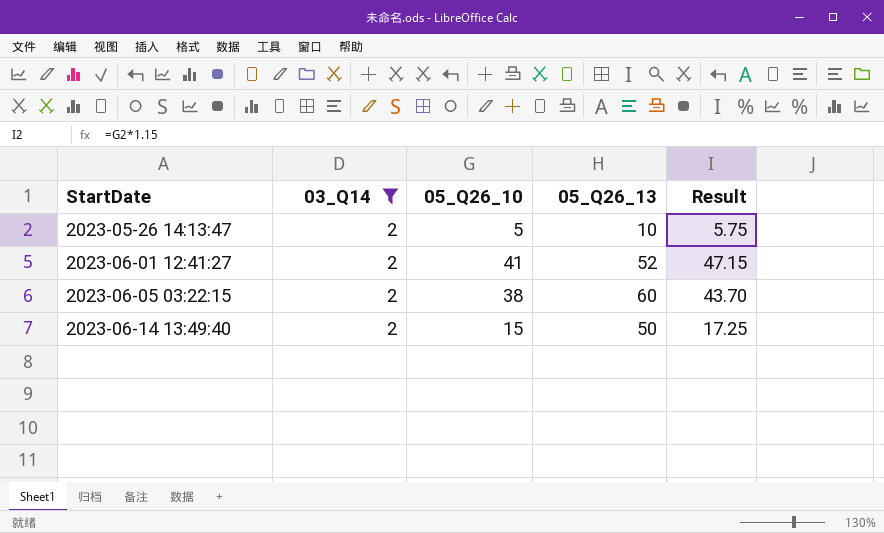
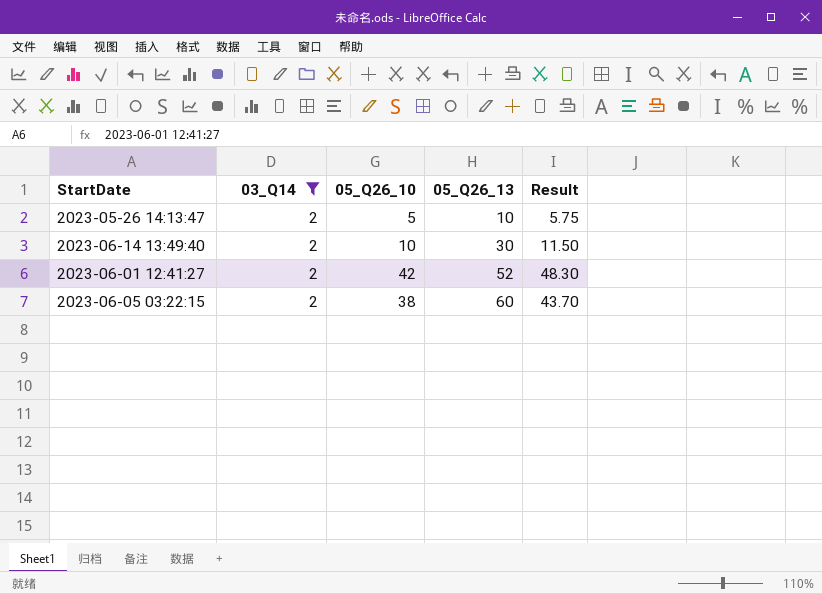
row order: StartDate ascending -> 05_Q26_13 ascending
2023-06-14 13:49:40 | 05_Q26_10: 15 -> 10
2023-06-14 13:49:40 | 05_Q26_13: 50 -> 30
2023-06-14 13:49:40 | Result: 17.25 -> 11.50
2023-06-01 12:41:27 | 05_Q26_10: 41 -> 42
2023-06-01 12:41:27 | Result: 47.15 -> 48.30

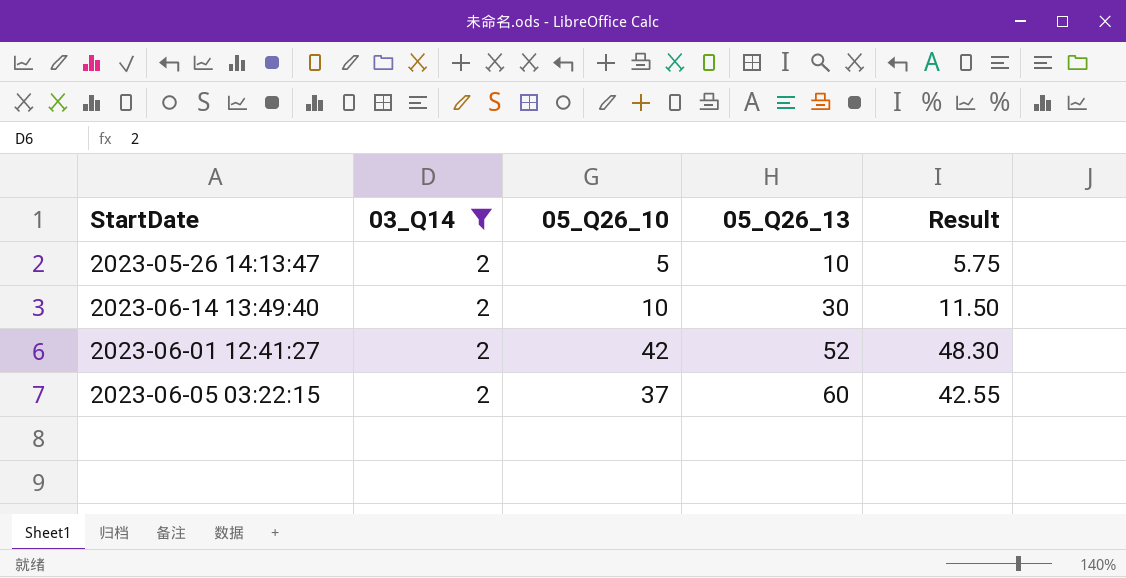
2023-06-05 03:22:15 | 05_Q26_10: 38 -> 37
2023-06-05 03:22:15 | Result: 43.70 -> 42.55

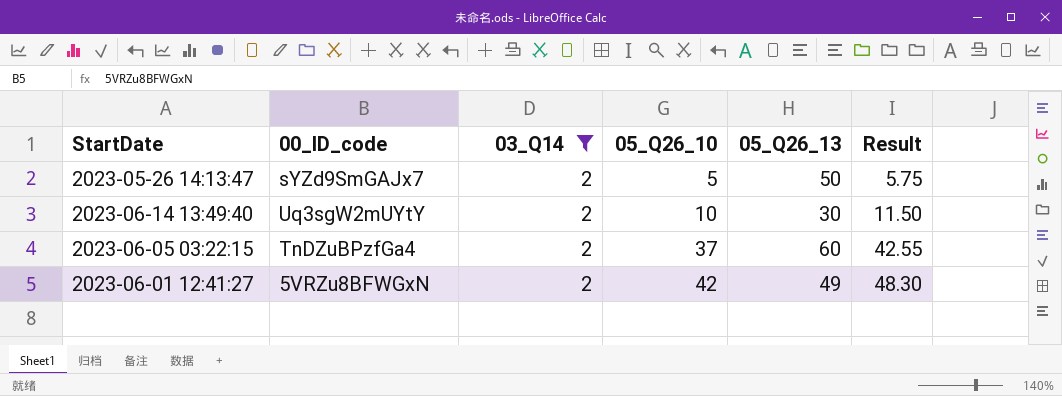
row order: 05_Q26_13 ascending -> 05_Q26_10 ascending
column 00_ID_code | position: none -> 2
2023-05-26 14:13:47 | 05_Q26_13: 10 -> 50
2023-06-01 12:41:27 | 05_Q26_13: 52 -> 49

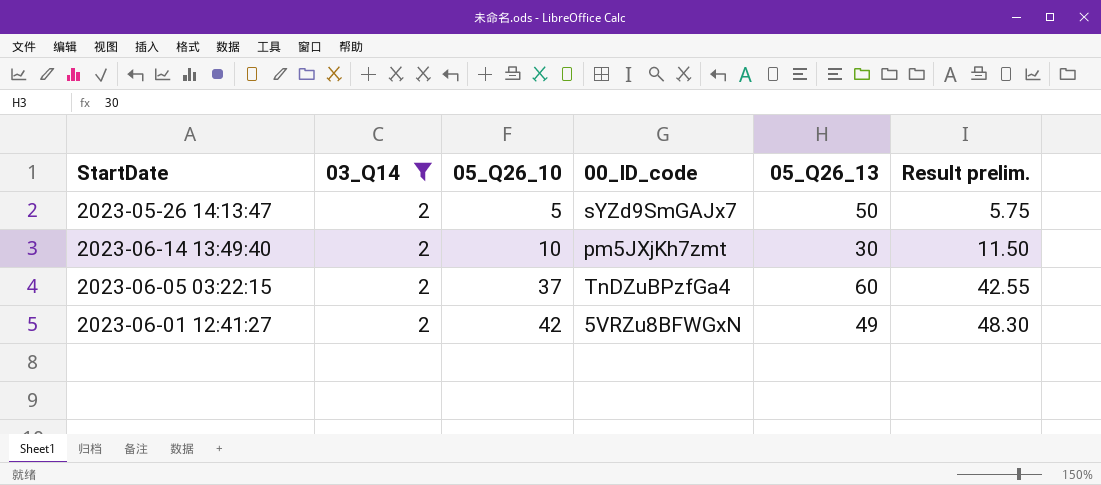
column 00_ID_code | position: 2 -> 4
column name: Result -> Result prelim.
2023-06-14 13:49:40 | 00_ID_code: Uq3sgW2mUYtY -> pm5JXjKh7zmt

